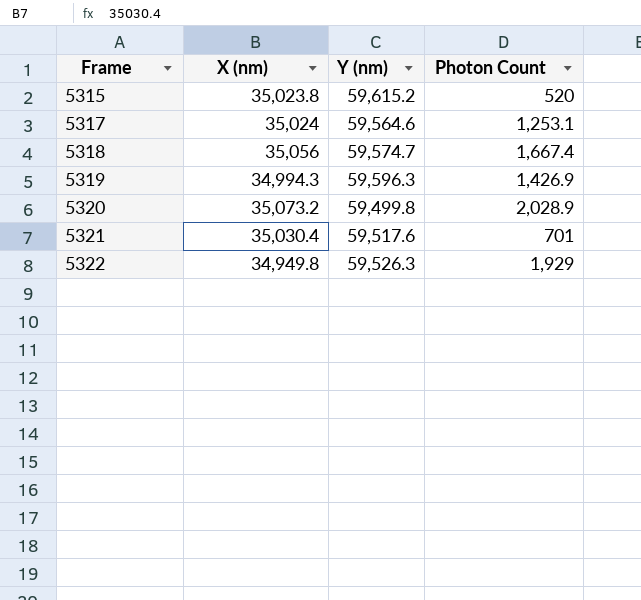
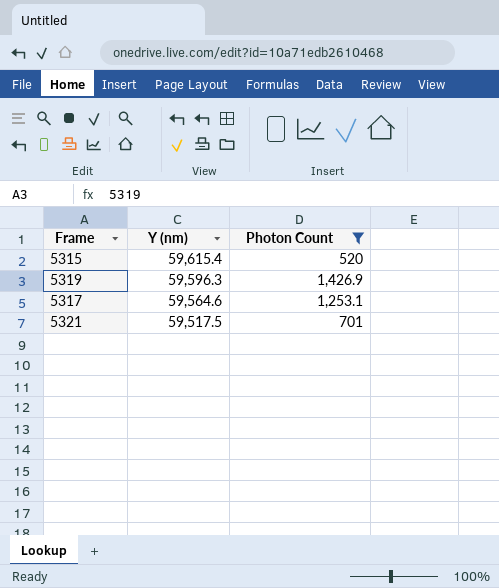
filter: none -> Photon Count <= 1,426.9
row order: Frame ascending -> Y (nm) descending
column X (nm) | position: 2 -> none
5315 | Y (nm): 59,615.2 -> 59,615.4
5321 | Y (nm): 59,517.6 -> 59,517.5

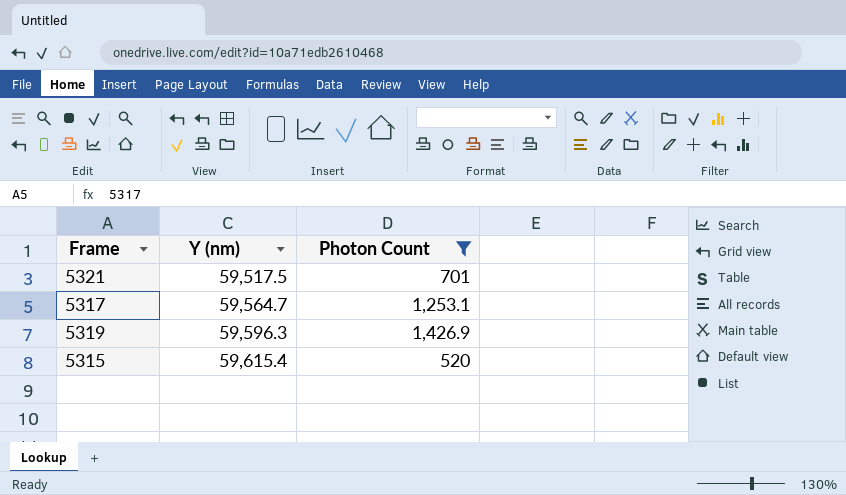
row order: Y (nm) descending -> Y (nm) ascending
5317 | Y (nm): 59,564.6 -> 59,564.7

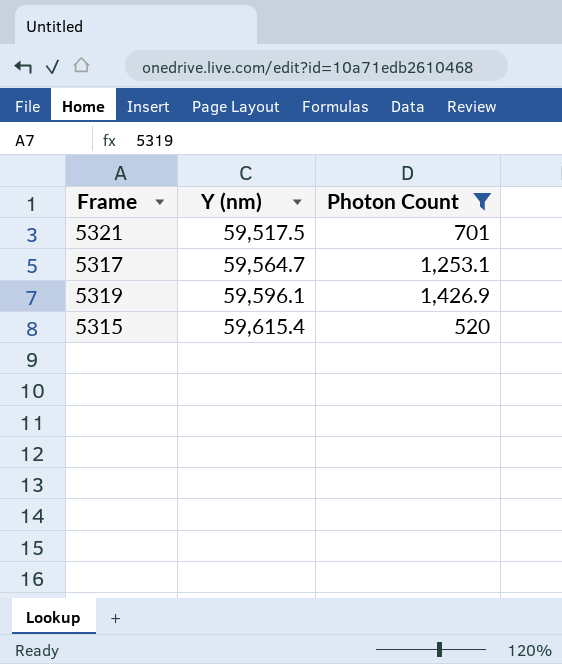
5319 | Y (nm): 59,596.3 -> 59,596.1

